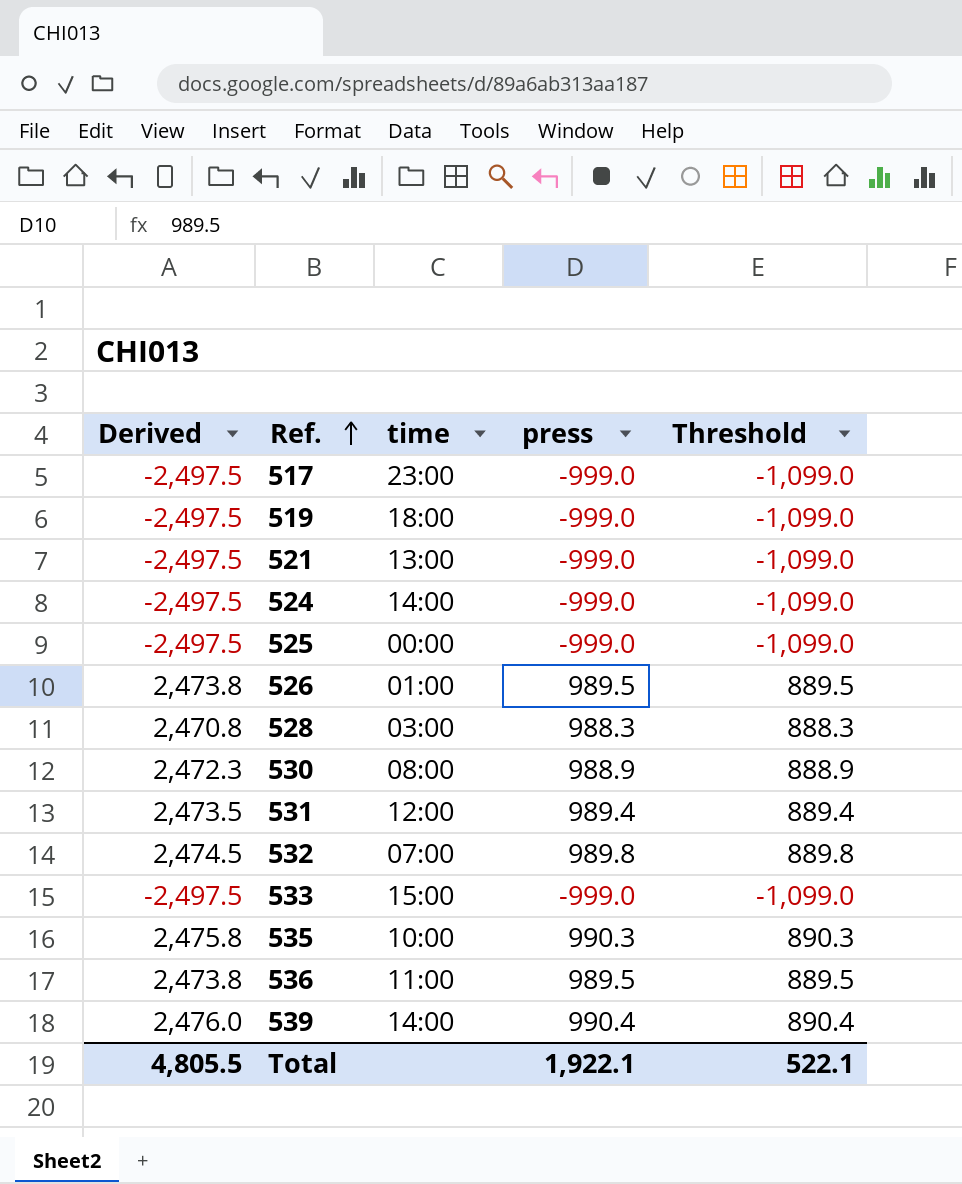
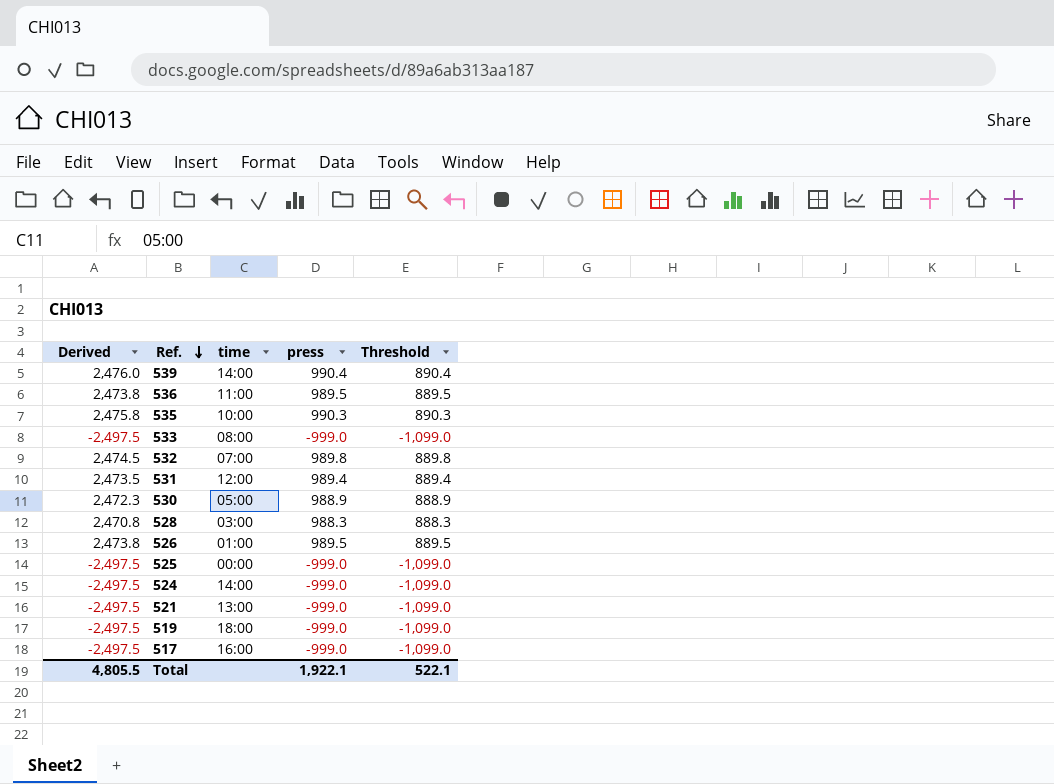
row order: Ref. ascending -> Ref. descending
533 | time: 15:00 -> 08:00
530 | time: 08:00 -> 05:00
517 | time: 23:00 -> 16:00

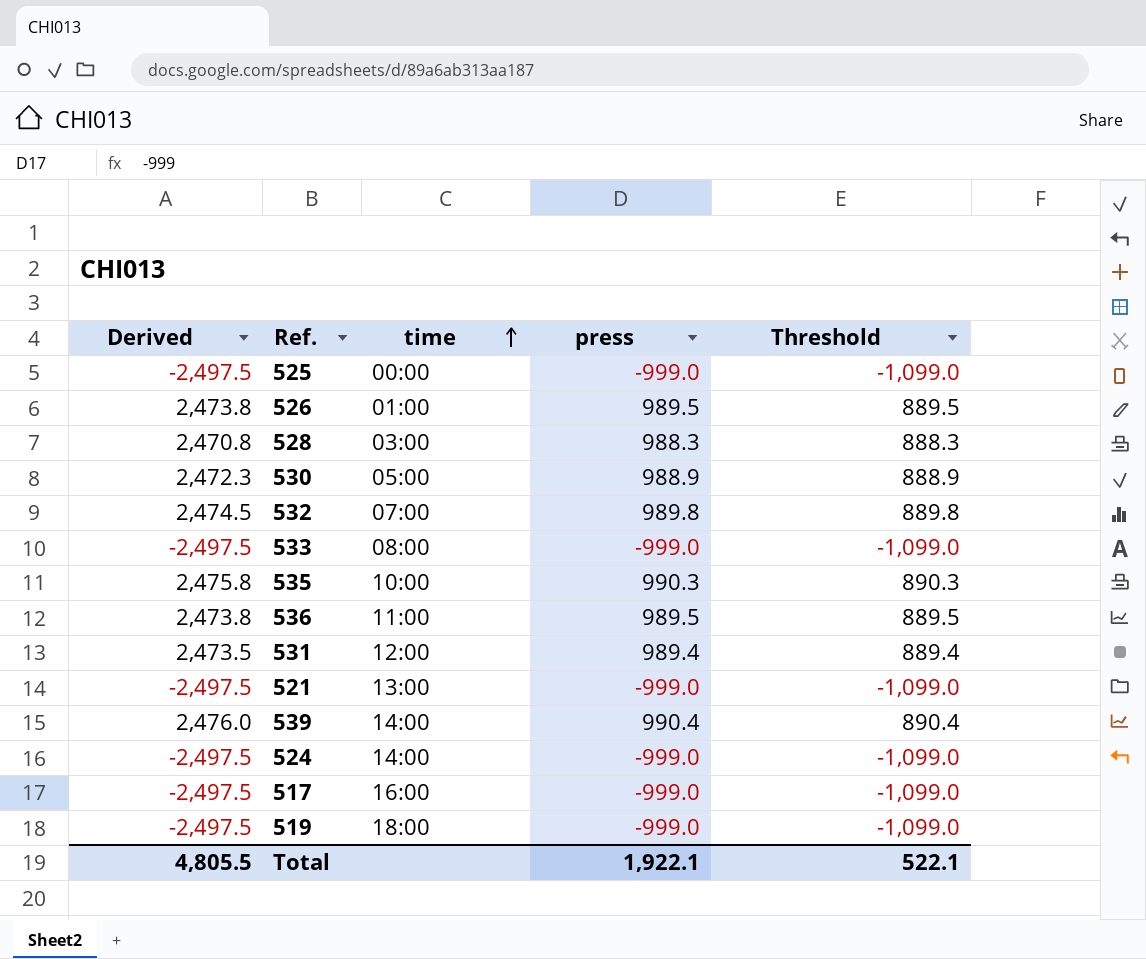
row order: Ref. descending -> time ascending

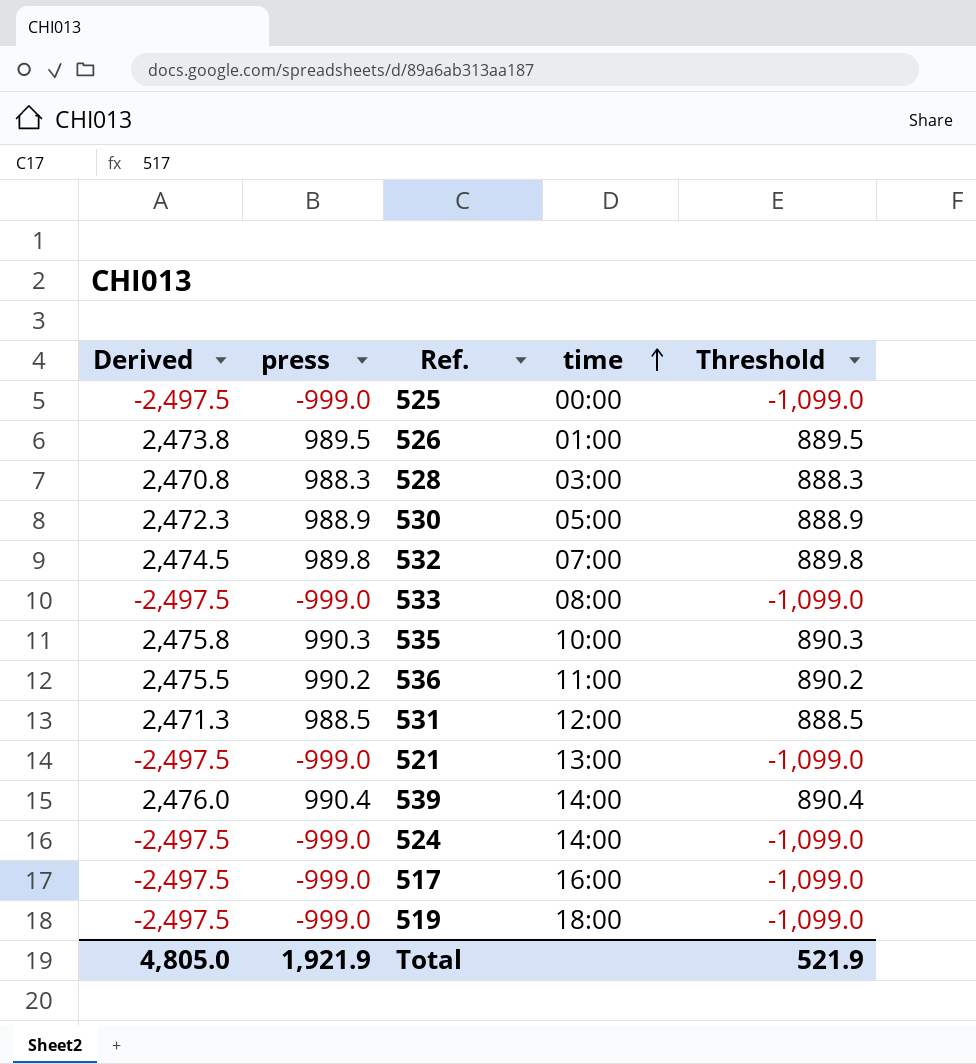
column press | position: 4 -> 2
536 | Derived: 2,473.8 -> 2,475.5
536 | press: 989.5 -> 990.2
536 | Threshold: 889.5 -> 890.2
531 | Derived: 2,473.5 -> 2,471.3
531 | press: 989.4 -> 988.5
531 | Threshold: 889.4 -> 888.5
Total | Derived: 4,805.5 -> 4,805.0
Total | press: 1,922.1 -> 1,921.9
Total | Threshold: 522.1 -> 521.9

